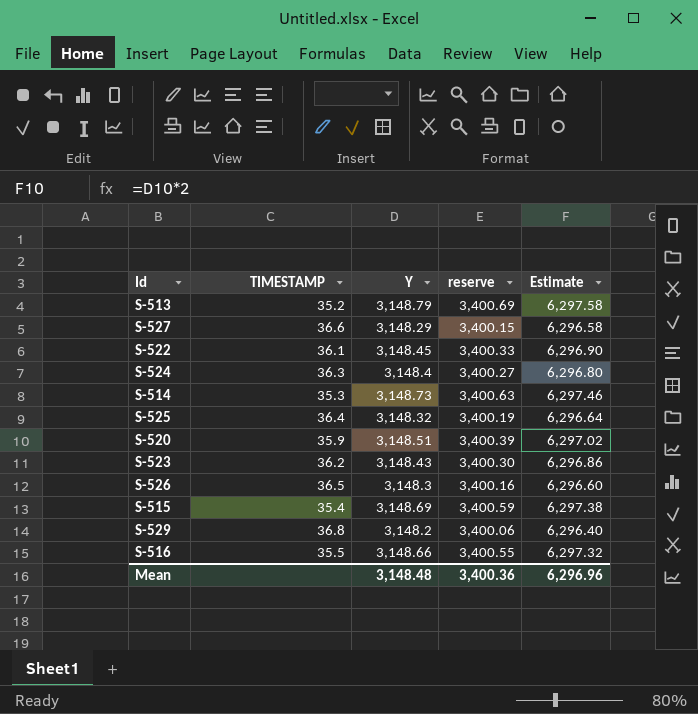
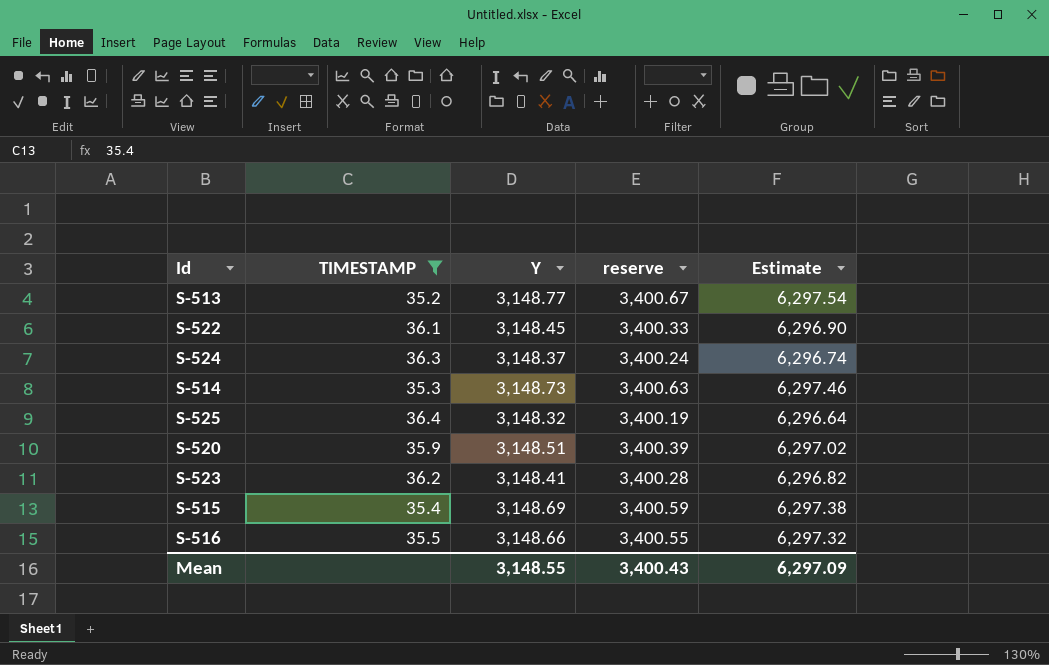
filter: none -> TIMESTAMP <= 36.4
S-513 | Y: 3,148.79 -> 3,148.77
S-513 | reserve: 3,400.69 -> 3,400.67
S-513 | Estimate: 6,297.58 -> 6,297.54
S-524 | Y: 3,148.4 -> 3,148.37
S-524 | reserve: 3,400.27 -> 3,400.24
S-524 | Estimate: 6,296.80 -> 6,296.74
S-523 | Y: 3,148.43 -> 3,148.41
S-523 | reserve: 3,400.30 -> 3,400.28
S-523 | Estimate: 6,296.86 -> 6,296.82
Mean | Y: 3,148.48 -> 3,148.55
Mean | reserve: 3,400.36 -> 3,400.43
Mean | Estimate: 6,296.96 -> 6,297.09

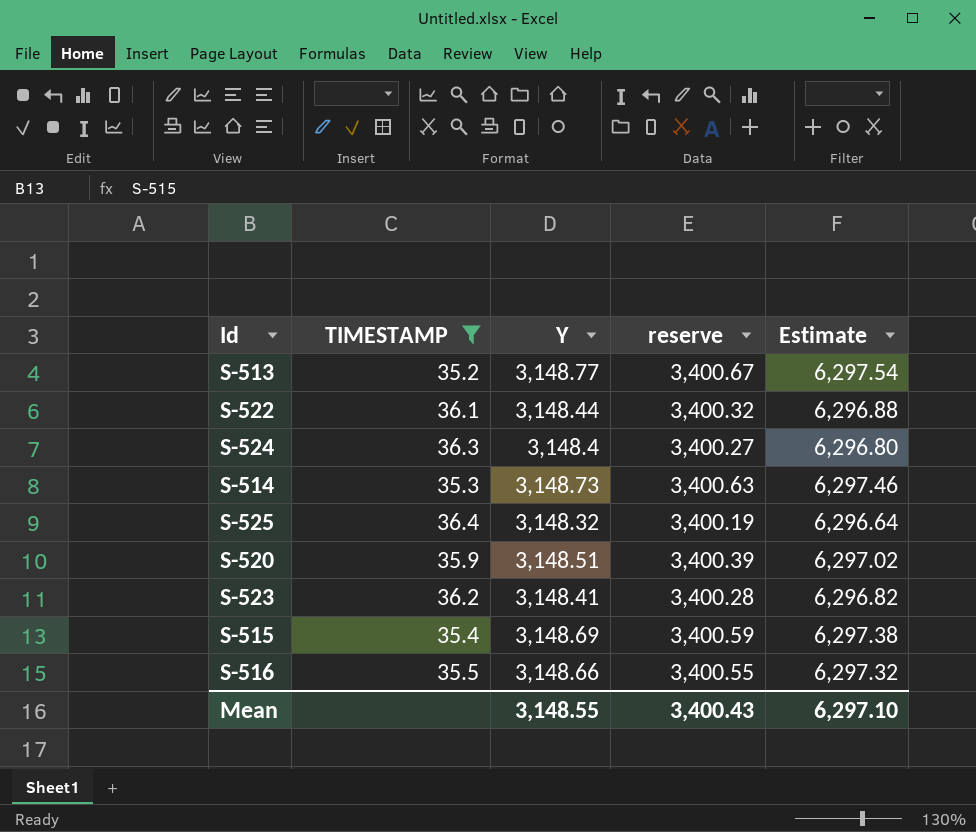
S-522 | Y: 3,148.45 -> 3,148.44
S-522 | reserve: 3,400.33 -> 3,400.32
S-522 | Estimate: 6,296.90 -> 6,296.88
S-524 | Y: 3,148.37 -> 3,148.4
S-524 | reserve: 3,400.24 -> 3,400.27
S-524 | Estimate: 6,296.74 -> 6,296.80
Mean | Estimate: 6,297.09 -> 6,297.10

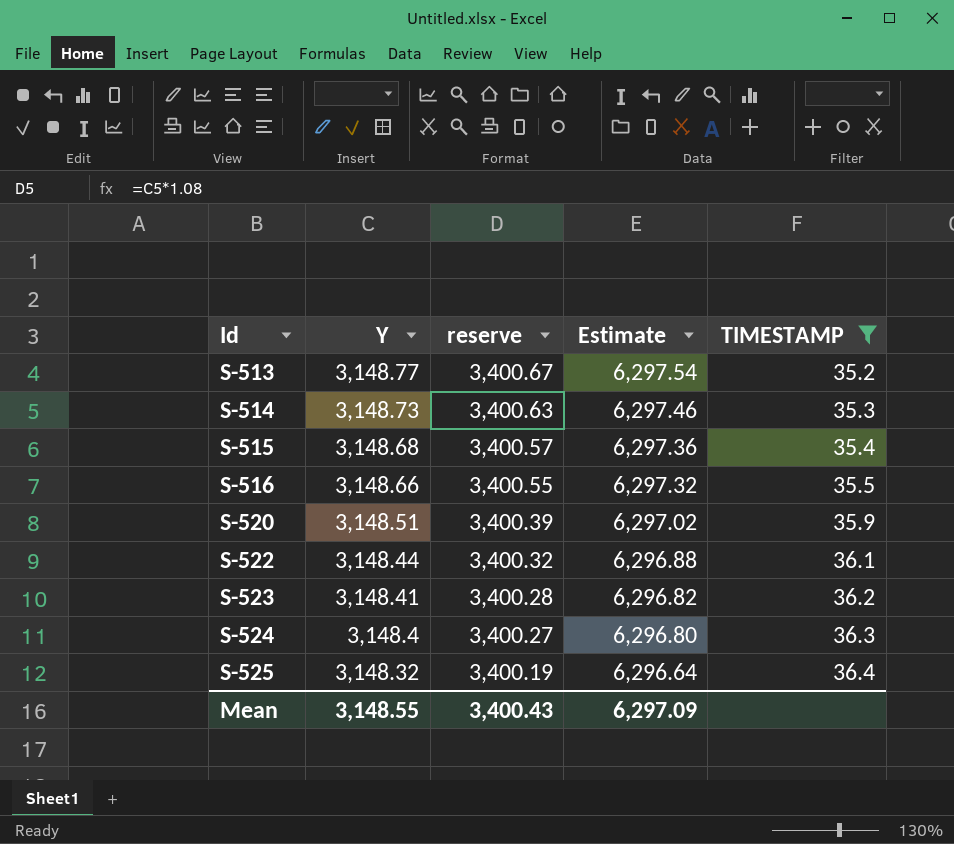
row order: none -> Id ascending
column TIMESTAMP | position: 2 -> 5
S-515 | Y: 3,148.69 -> 3,148.68
S-515 | reserve: 3,400.59 -> 3,400.57
S-515 | Estimate: 6,297.38 -> 6,297.36
Mean | Estimate: 6,297.10 -> 6,297.09

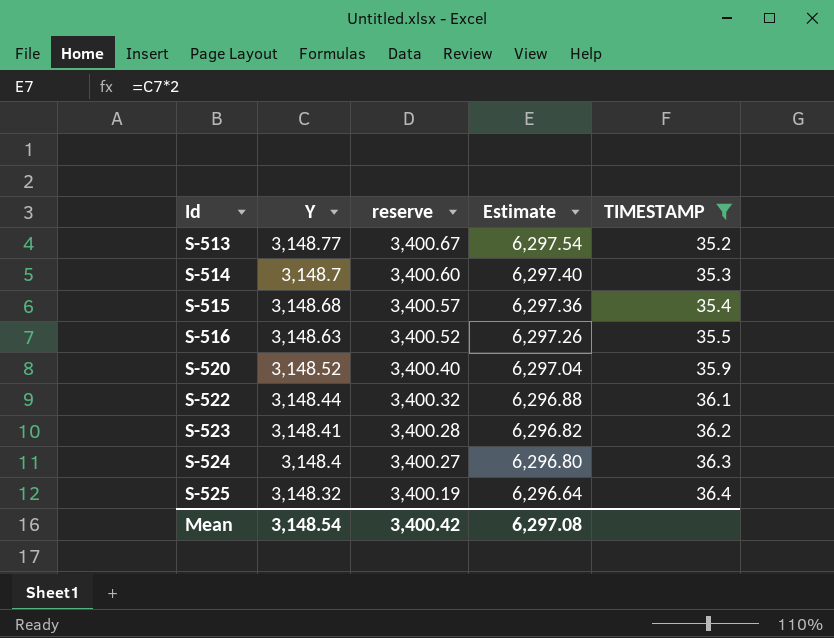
S-514 | Y: 3,148.73 -> 3,148.7
S-514 | reserve: 3,400.63 -> 3,400.60
S-514 | Estimate: 6,297.46 -> 6,297.40
S-516 | Y: 3,148.66 -> 3,148.63
S-516 | reserve: 3,400.55 -> 3,400.52
S-516 | Estimate: 6,297.32 -> 6,297.26
S-520 | Y: 3,148.51 -> 3,148.52
S-520 | reserve: 3,400.39 -> 3,400.40
S-520 | Estimate: 6,297.02 -> 6,297.04
Mean | Y: 3,148.55 -> 3,148.54
Mean | reserve: 3,400.43 -> 3,400.42
Mean | Estimate: 6,297.09 -> 6,297.08

